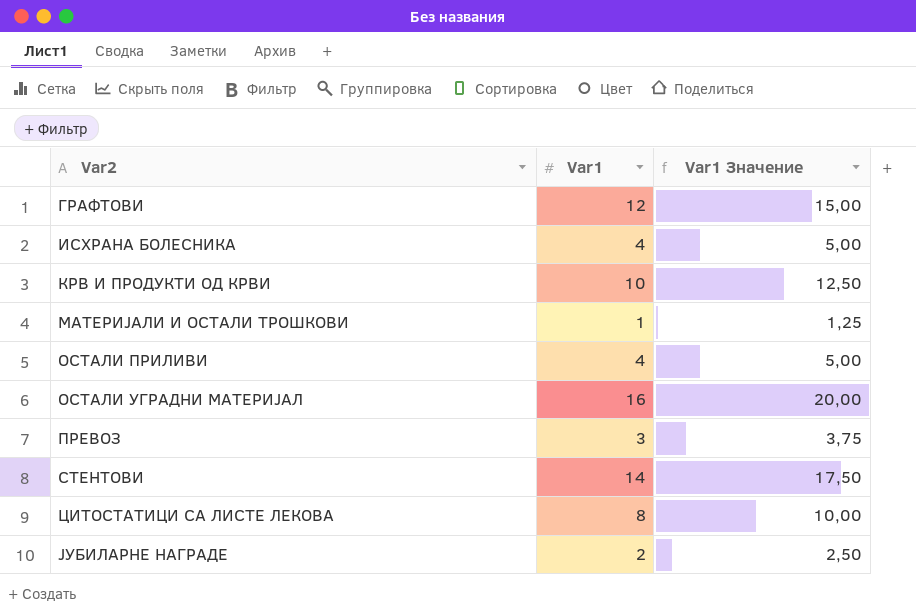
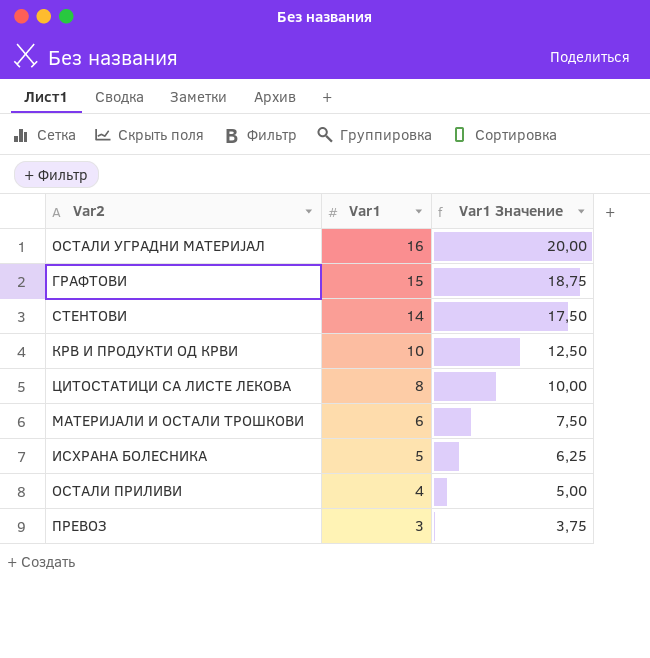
row order: Var2 ascending -> Var1 descending
row ЈУБИЛАРНЕ НАГРАДЕ: 2 | 2,50 -> none
ГРАФТОВИ | Var1: 12 -> 15
ГРАФТОВИ | Var1 Значение: 15,00 -> 18,75
МАТЕРИЈАЛИ И ОСТАЛИ ТРОШКОВИ | Var1: 1 -> 6
МАТЕРИЈАЛИ И ОСТАЛИ ТРОШКОВИ | Var1 Значение: 1,25 -> 7,50
ИСХРАНА БОЛЕСНИКА | Var1: 4 -> 5
ИСХРАНА БОЛЕСНИКА | Var1 Значение: 5,00 -> 6,25

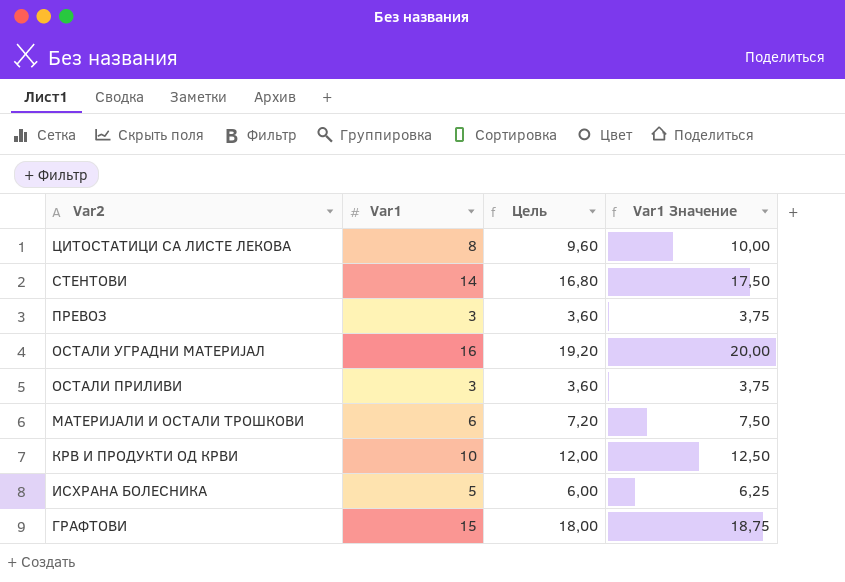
row order: Var1 descending -> Var2 descending
column Цель | formula: none -> [Var1] * 1,2
ОСТАЛИ ПРИЛИВИ | Var1: 4 -> 3
ОСТАЛИ ПРИЛИВИ | Var1 Значение: 5,00 -> 3,75

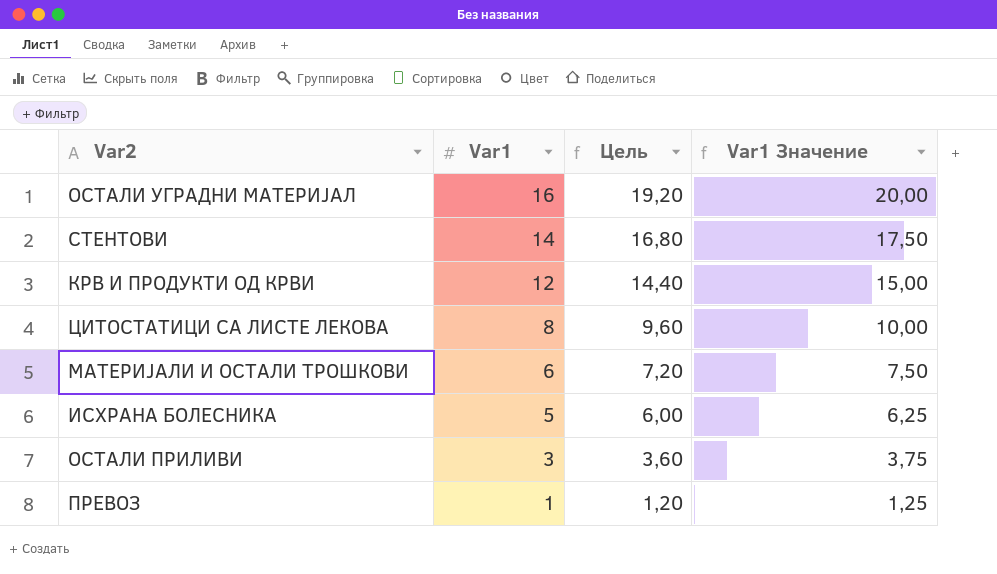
row order: Var2 descending -> Var1 descending
row ГРАФТОВИ: 15 | 18,00 | 18,75 -> none
КРВ И ПРОДУКТИ ОД КРВИ | Var1: 10 -> 12
КРВ И ПРОДУКТИ ОД КРВИ | Цель: 12,00 -> 14,40
КРВ И ПРОДУКТИ ОД КРВИ | Var1 Значение: 12,50 -> 15,00
ПРЕВОЗ | Var1: 3 -> 1
ПРЕВОЗ | Цель: 3,60 -> 1,20
ПРЕВОЗ | Var1 Значение: 3,75 -> 1,25

